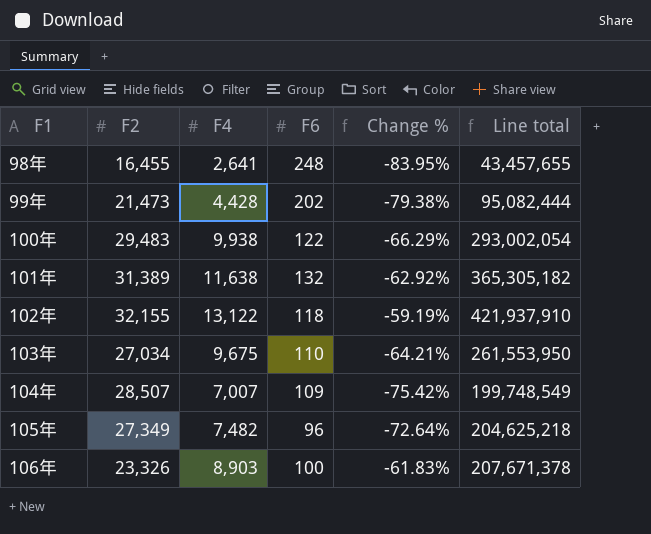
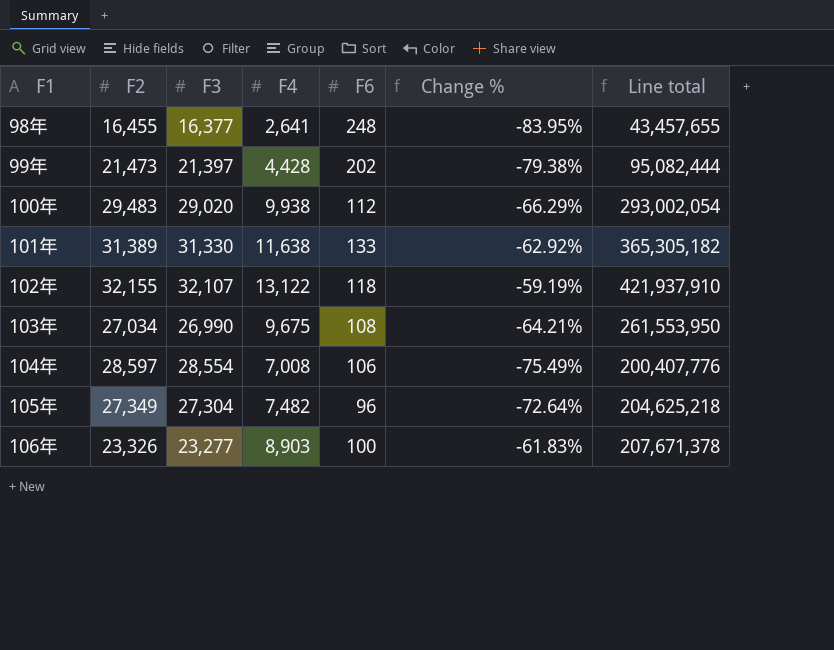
column F3 | position: none -> 3
100年 | F6: 122 -> 112
101年 | F6: 132 -> 133
103年 | F6: 110 -> 108
104年 | F2: 28,507 -> 28,597
104年 | F4: 7,007 -> 7,008
104年 | F6: 109 -> 106
104年 | Change %: -75.42% -> -75.49%
104年 | Line total: 199,748,549 -> 200,407,776

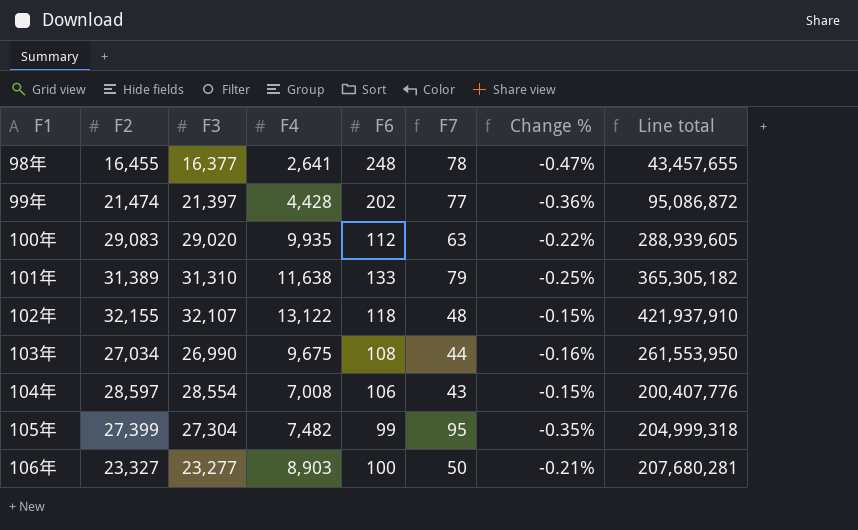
column F7 | formula: none -> [F2] - [F3]
column Change % | formula: ([F4] - [F2]) / [F2] -> ([F3] - [F2]) / [F2]
99年 | F2: 21,473 -> 21,474
99年 | Line total: 95,082,444 -> 95,086,872
100年 | F2: 29,483 -> 29,083
100年 | F4: 9,938 -> 9,935
100年 | Line total: 293,002,054 -> 288,939,605
101年 | F3: 31,330 -> 31,310
105年 | F2: 27,349 -> 27,399
105年 | F6: 96 -> 99
105年 | Line total: 204,625,218 -> 204,999,318
106年 | F2: 23,326 -> 23,327
106年 | Line total: 207,671,378 -> 207,680,281

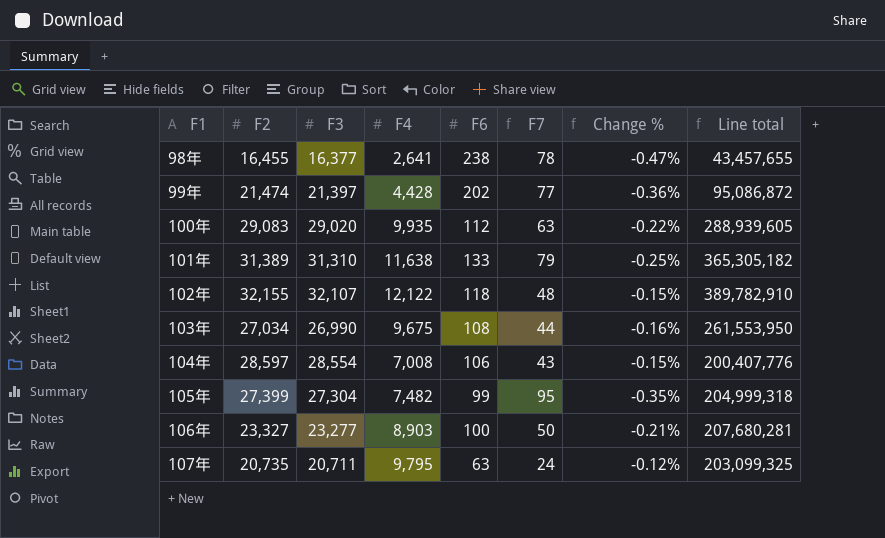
98年 | F6: 248 -> 238
102年 | F4: 13,122 -> 12,122
102年 | Line total: 421,937,910 -> 389,782,910
row 107年: none -> 20,735 | 20,711 | 9,795 | 63 | 24 | -0.12% | 203,099,325

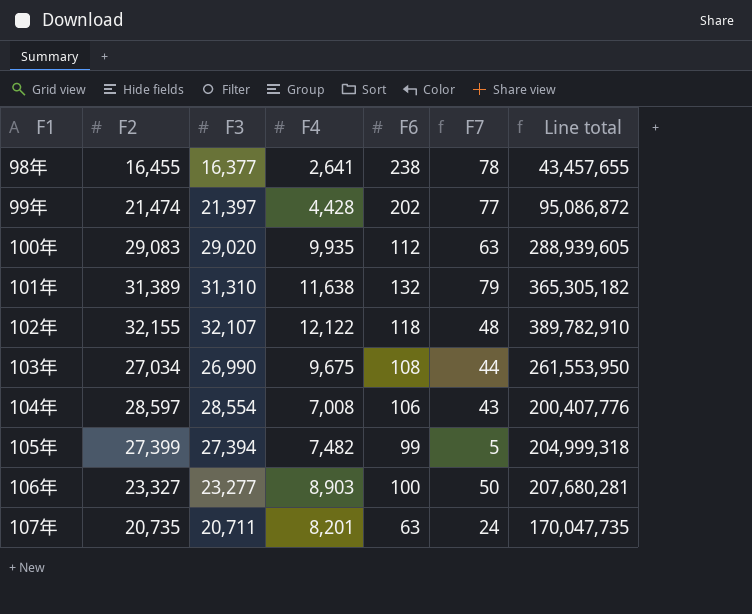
column Change % | formula: ([F3] - [F2]) / [F2] -> none
101年 | F6: 133 -> 132
105年 | F3: 27,304 -> 27,394
105年 | F7: 95 -> 5
107年 | F4: 9,795 -> 8,201
107年 | Line total: 203,099,325 -> 170,047,735

